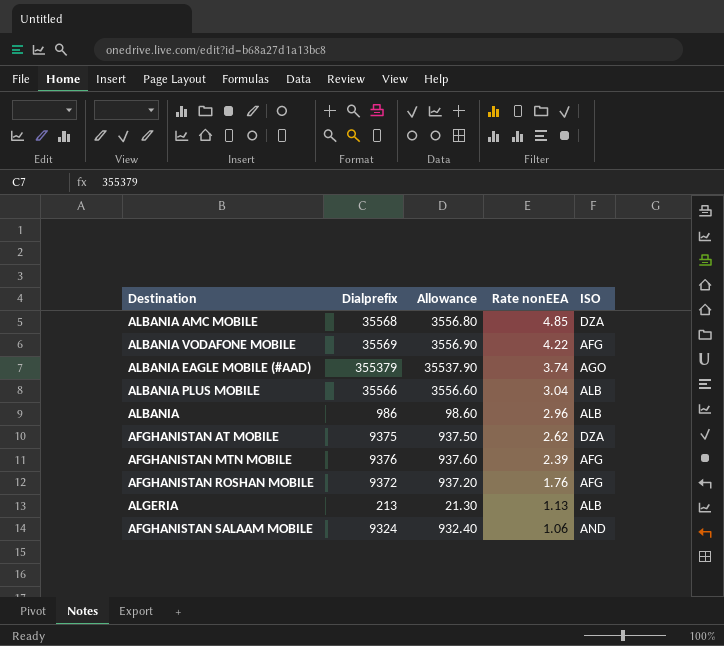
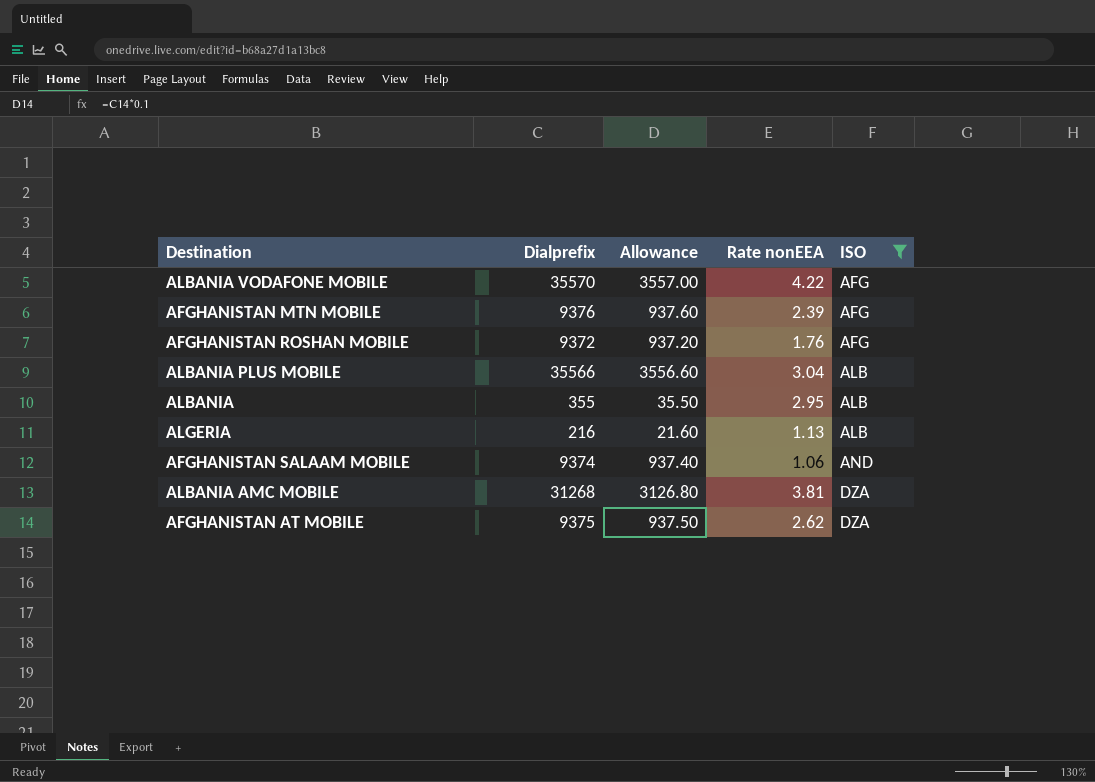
filter: none -> ISO != AGO
row order: Rate nonEEA descending -> ISO ascending
ALBANIA VODAFONE MOBILE | Dialprefix: 35569 -> 35570
ALBANIA VODAFONE MOBILE | Allowance: 3556.90 -> 3557.00
ALBANIA | Dialprefix: 986 -> 355
ALBANIA | Allowance: 98.60 -> 35.50
ALBANIA | Rate nonEEA: 2.96 -> 2.95
ALGERIA | Dialprefix: 213 -> 216
ALGERIA | Allowance: 21.30 -> 21.60
AFGHANISTAN SALAAM MOBILE | Dialprefix: 9324 -> 9374
AFGHANISTAN SALAAM MOBILE | Allowance: 932.40 -> 937.40
ALBANIA AMC MOBILE | Dialprefix: 35568 -> 31268
ALBANIA AMC MOBILE | Allowance: 3556.80 -> 3126.80
ALBANIA AMC MOBILE | Rate nonEEA: 4.85 -> 3.81

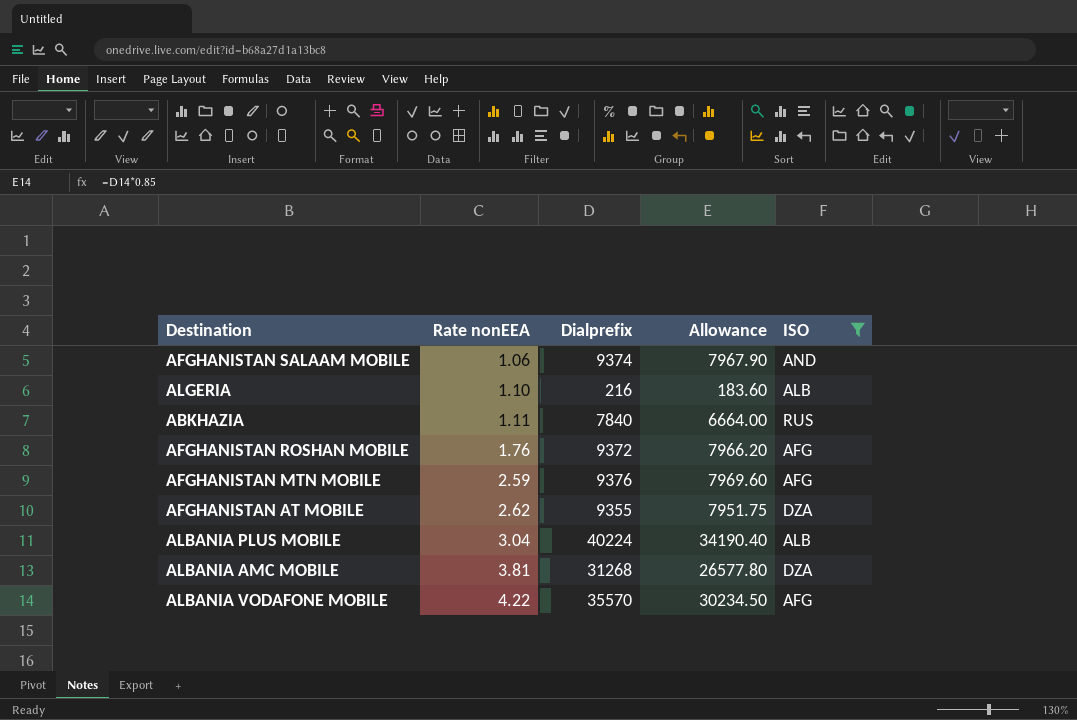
row order: ISO ascending -> Rate nonEEA ascending
column Rate nonEEA | position: 4 -> 2
column Allowance | formula: [Dialprefix] * 0.1 -> [Dialprefix] * 0.85
row ALBANIA: 355 | 35.50 | 2.95 | ALB -> none
ALGERIA | Rate nonEEA: 1.13 -> 1.10
row ABKHAZIA: none -> 1.11 | 7840 | 6664.00 | RUS
AFGHANISTAN MTN MOBILE | Rate nonEEA: 2.39 -> 2.59
AFGHANISTAN AT MOBILE | Dialprefix: 9375 -> 9355
ALBANIA PLUS MOBILE | Dialprefix: 35566 -> 40224

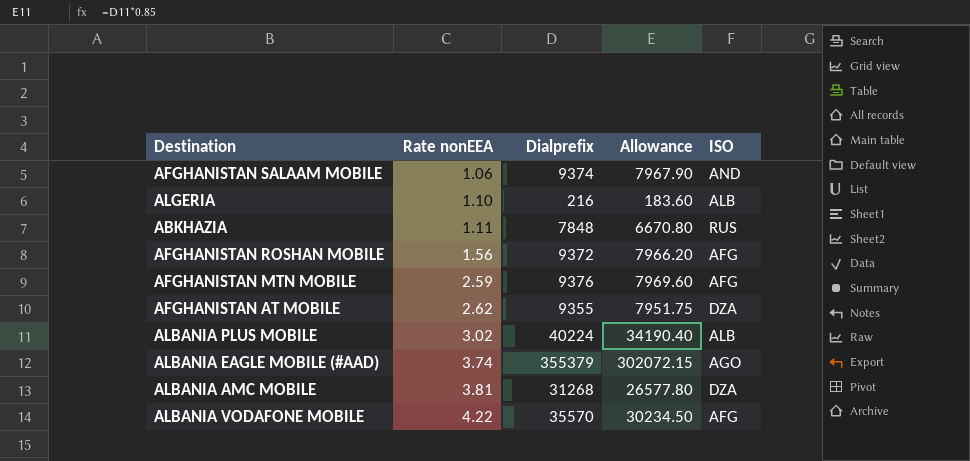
filter: ISO != AGO -> none
ABKHAZIA | Dialprefix: 7840 -> 7848
ABKHAZIA | Allowance: 6664.00 -> 6670.80
AFGHANISTAN ROSHAN MOBILE | Rate nonEEA: 1.76 -> 1.56
ALBANIA PLUS MOBILE | Rate nonEEA: 3.04 -> 3.02

